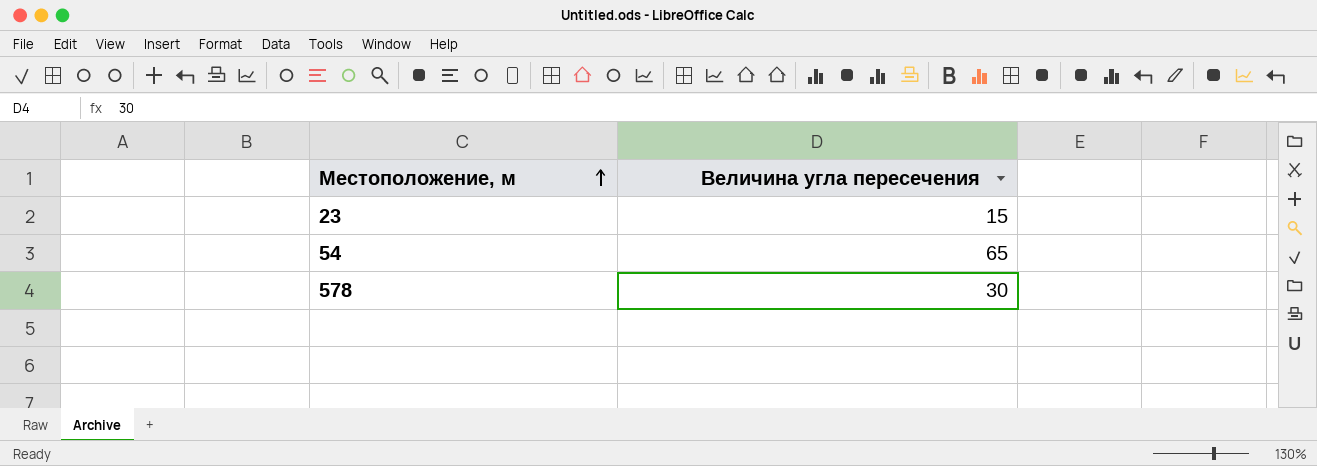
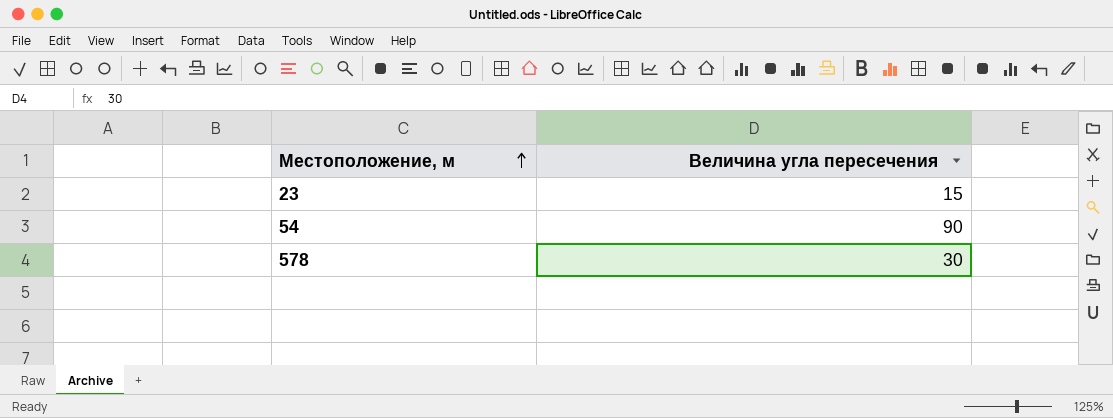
54 | Величина угла пересечения: 65 -> 90

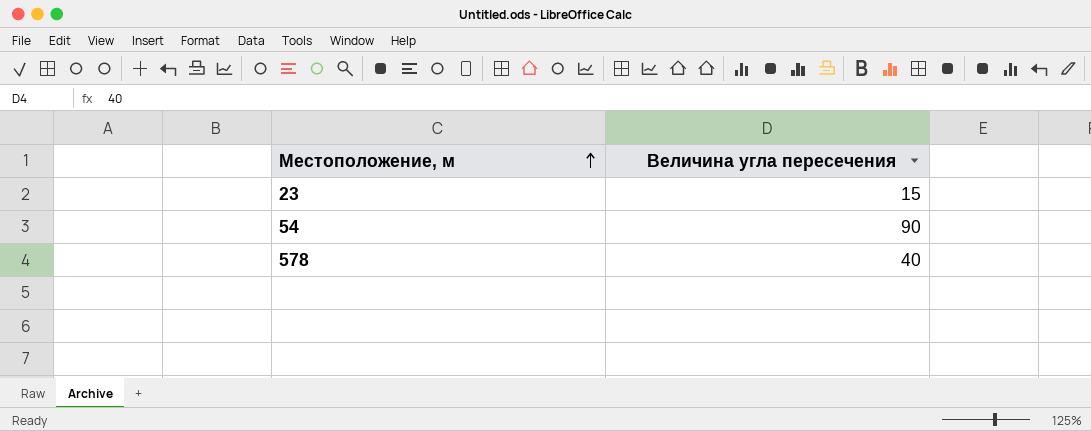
578 | Величина угла пересечения: 30 -> 40

